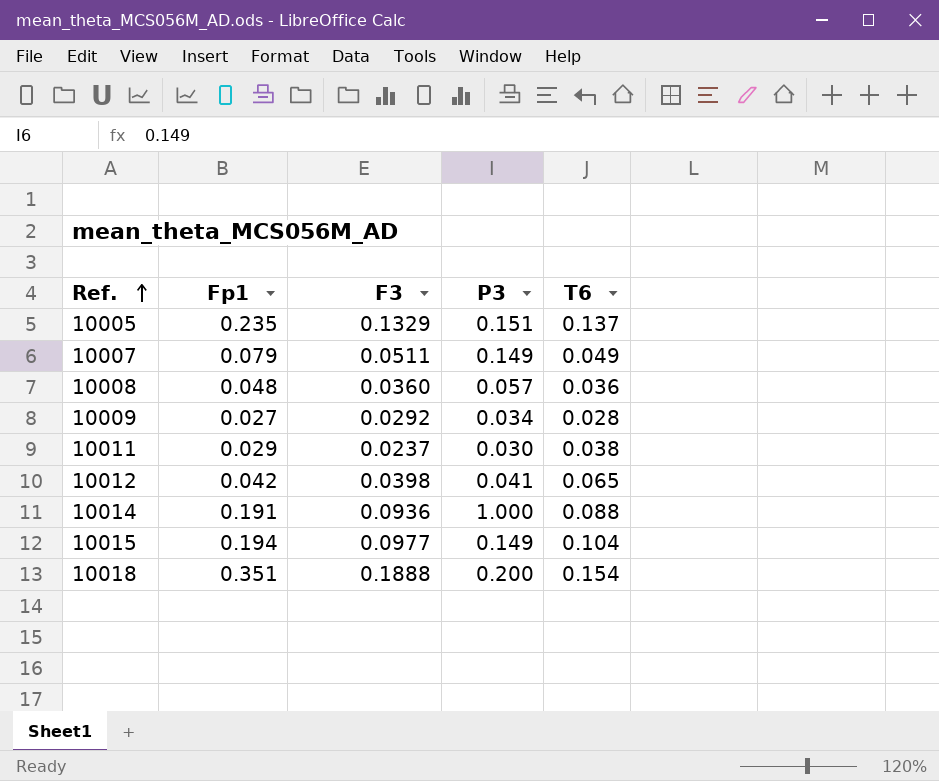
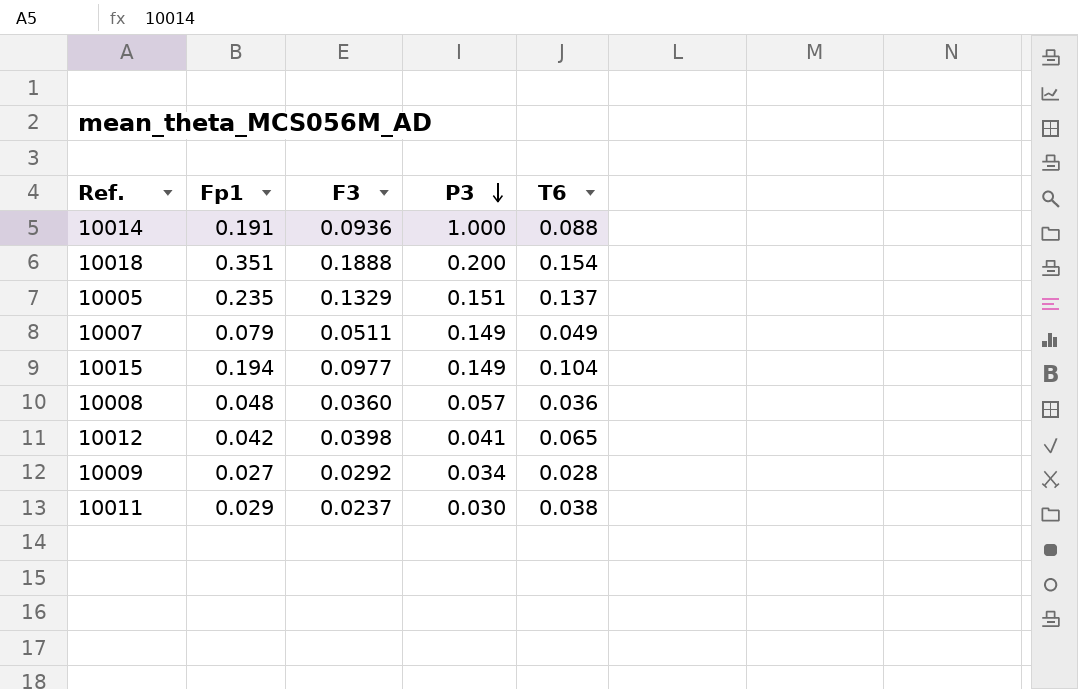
row order: Ref. ascending -> P3 descending

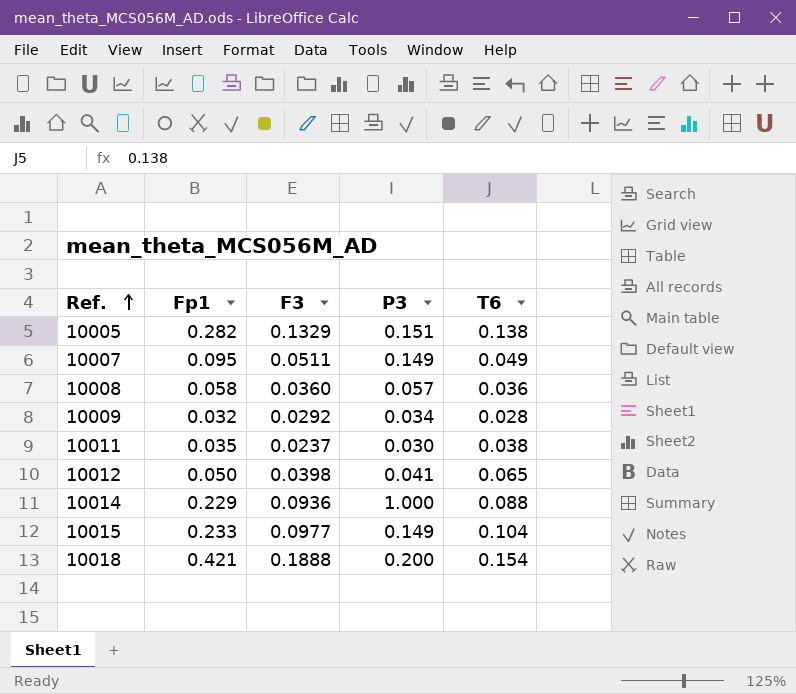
row order: P3 descending -> Ref. ascending
10005 | Fp1: 0.235 -> 0.282
10005 | T6: 0.137 -> 0.138
10007 | Fp1: 0.079 -> 0.095
10008 | Fp1: 0.048 -> 0.058
10009 | Fp1: 0.027 -> 0.032
10011 | Fp1: 0.029 -> 0.035
10012 | Fp1: 0.042 -> 0.050
10014 | Fp1: 0.191 -> 0.229
10015 | Fp1: 0.194 -> 0.233
10018 | Fp1: 0.351 -> 0.421

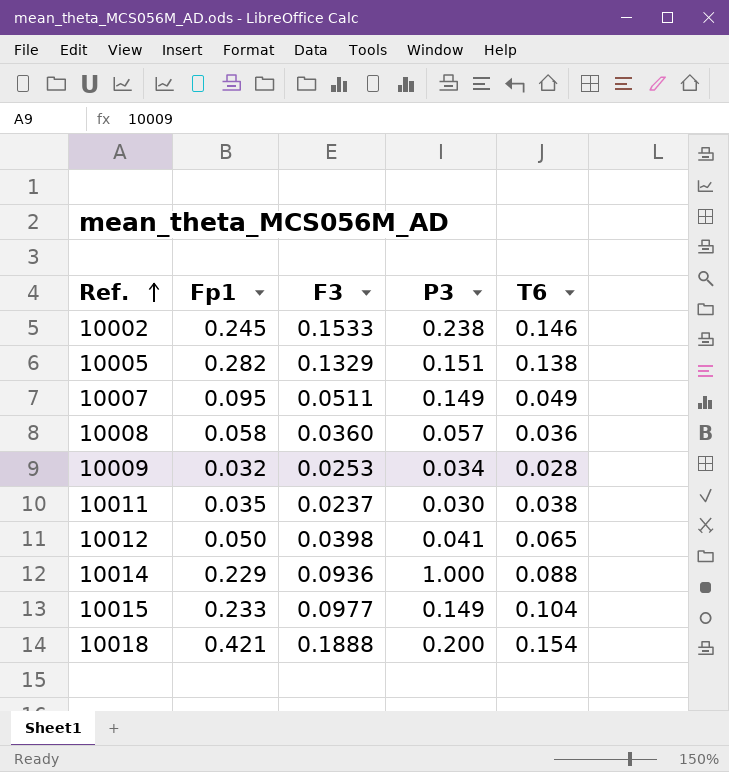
row 10002: none -> 0.245 | 0.1533 | 0.238 | 0.146
10009 | F3: 0.0292 -> 0.0253

